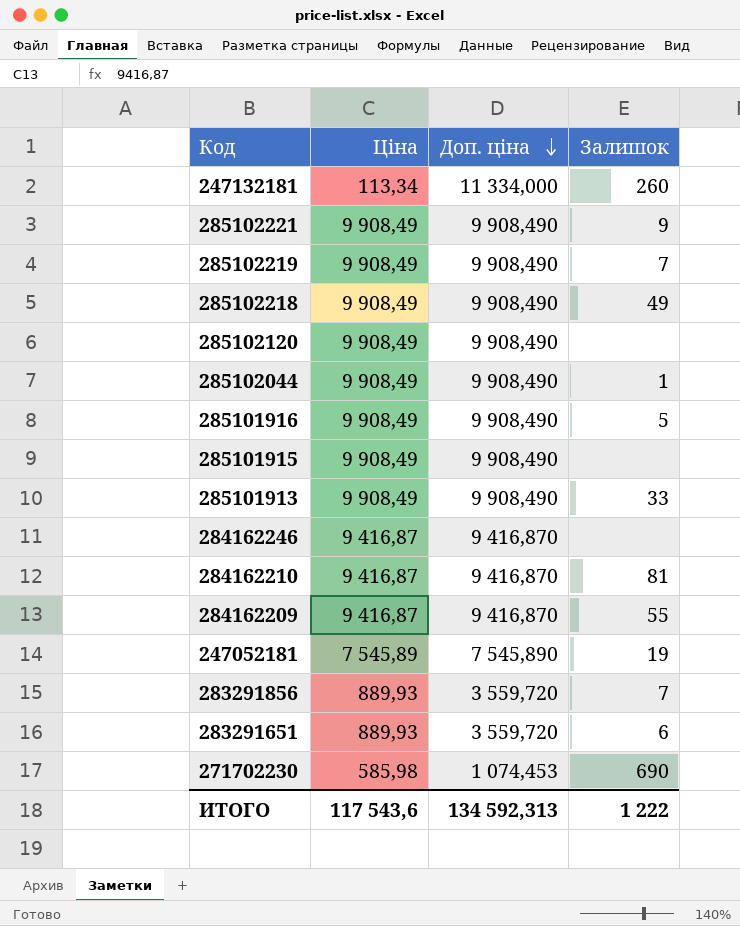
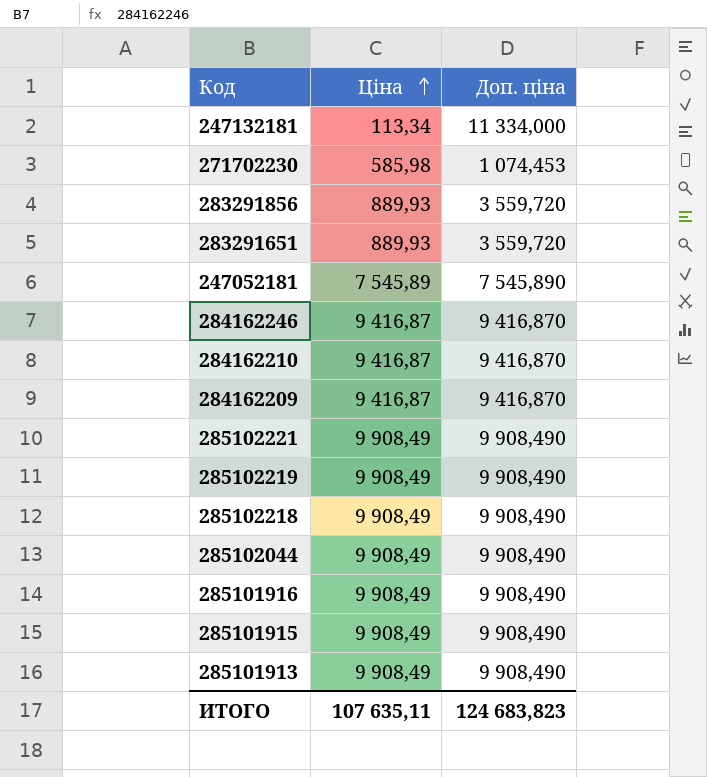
row order: Доп. ціна descending -> Ціна ascending
column Залишок | position: 4 -> none
row 285102120: 9 908,49 | 9 908,490 | none -> none
ИТОГО | Ціна: 117 543,6 -> 107 635,11
ИТОГО | Доп. ціна: 134 592,313 -> 124 683,823

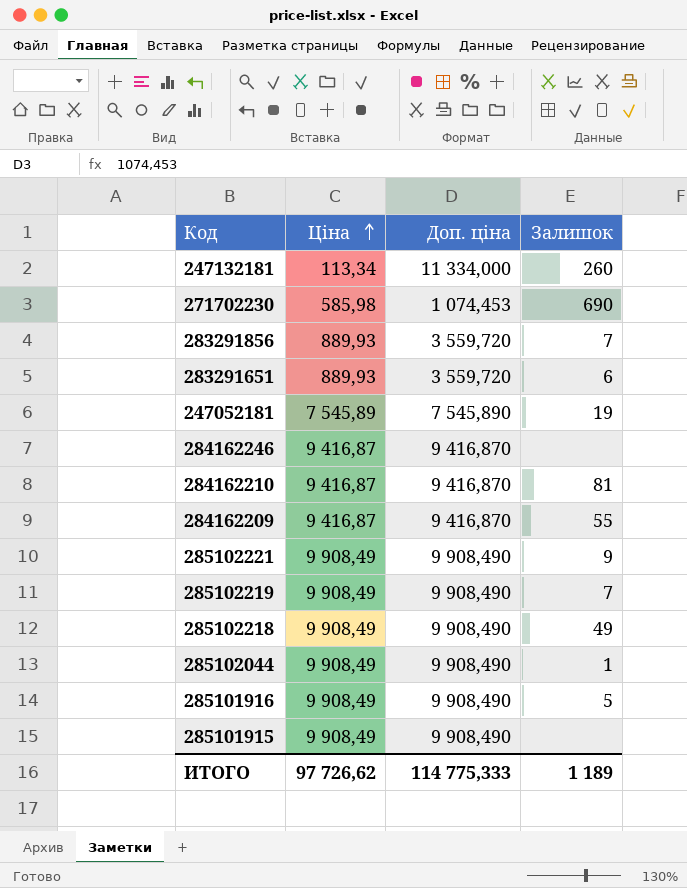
column Залишок | position: none -> 4
row 285101913: 9 908,49 | 9 908,490 -> none
ИТОГО | Ціна: 107 635,11 -> 97 726,62
ИТОГО | Доп. ціна: 124 683,823 -> 114 775,333

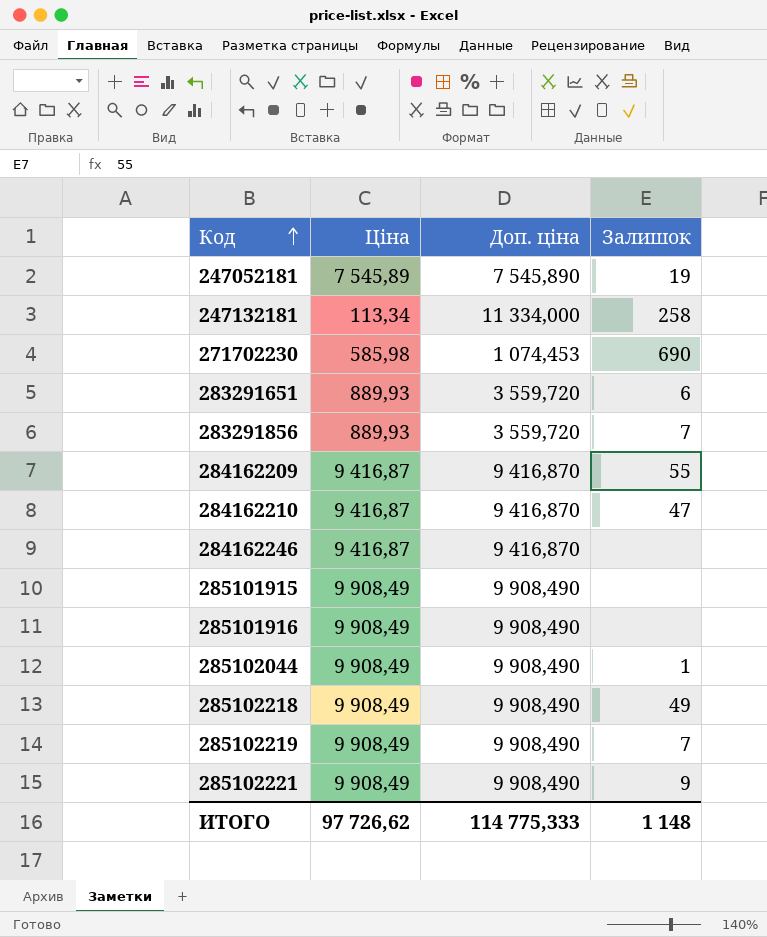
row order: Ціна ascending -> Код ascending
247132181 | Залишок: 260 -> 258
284162210 | Залишок: 81 -> 47
285101916 | Залишок: 5 -> none
ИТОГО | Залишок: 1 189 -> 1 148

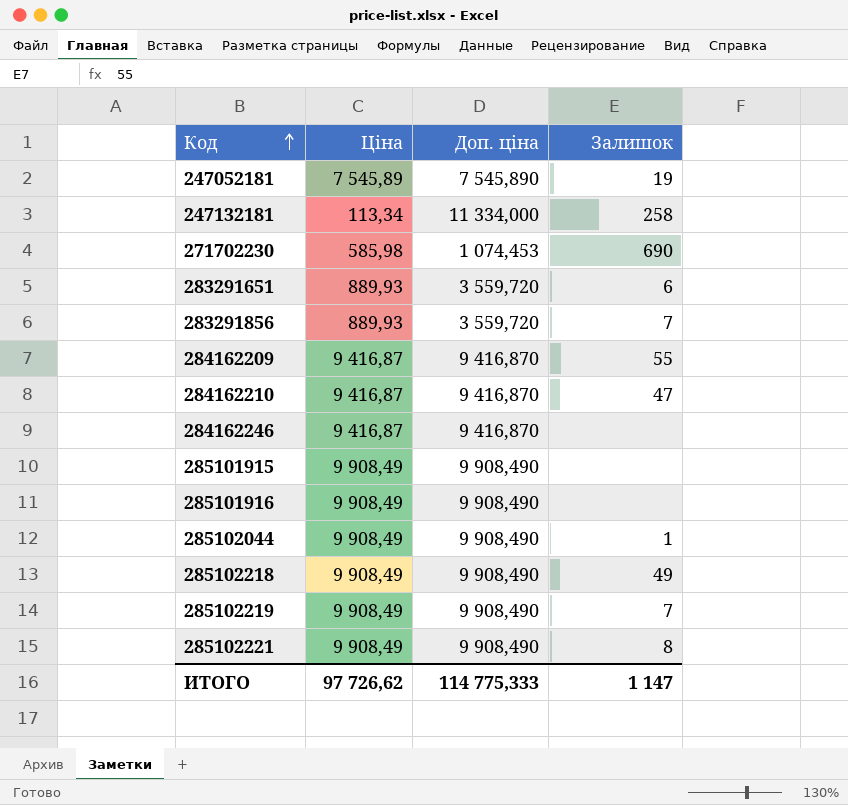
285102221 | Залишок: 9 -> 8
ИТОГО | Залишок: 1 148 -> 1 147

